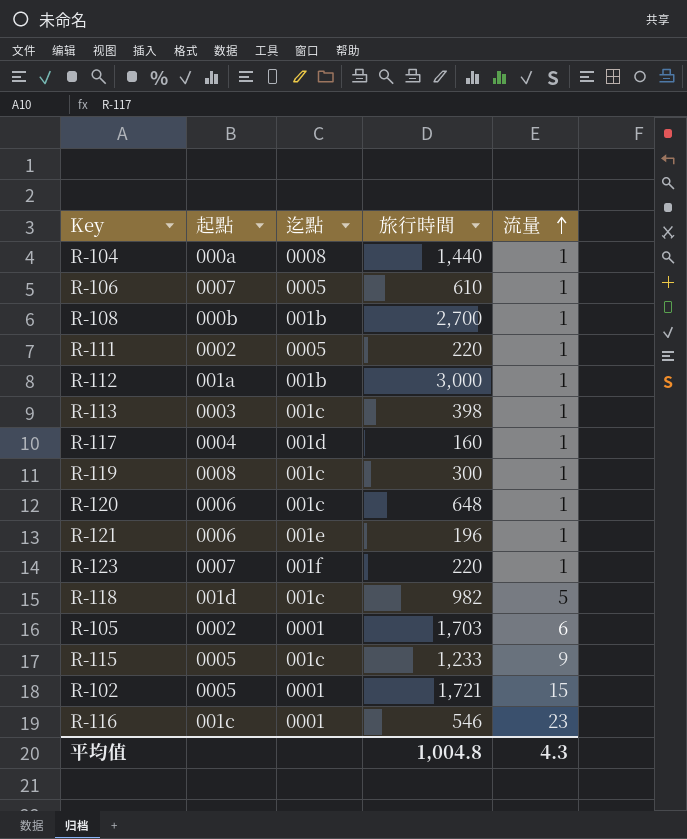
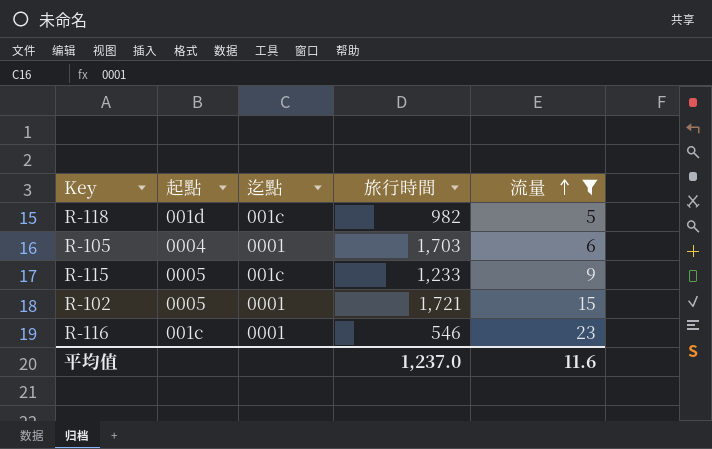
filter: none -> 流量 != 1
R-105 | 起點: 0002 -> 0004
平均值 | 旅行時間: 1,004.8 -> 1,237.0
平均值 | 流量: 4.3 -> 11.6

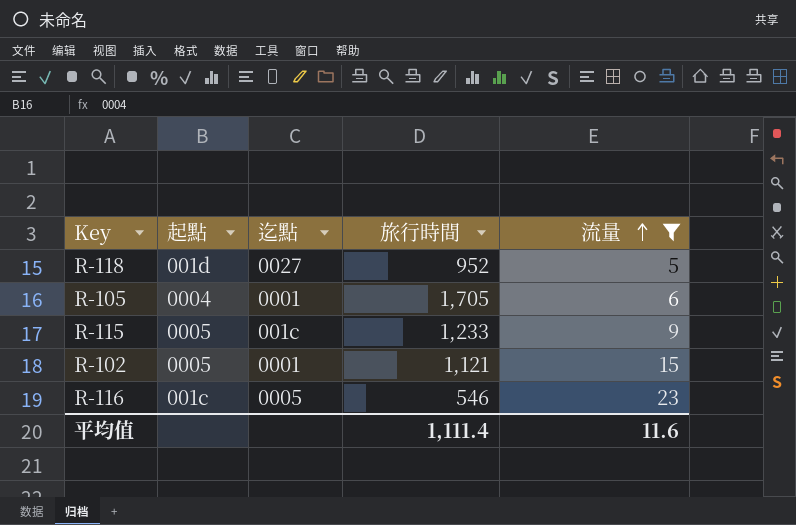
R-118 | 迄點: 001c -> 0027
R-118 | 旅行時間: 982 -> 952
R-105 | 旅行時間: 1,703 -> 1,705
R-102 | 旅行時間: 1,721 -> 1,121
R-116 | 迄點: 0001 -> 0005
平均值 | 旅行時間: 1,237.0 -> 1,111.4

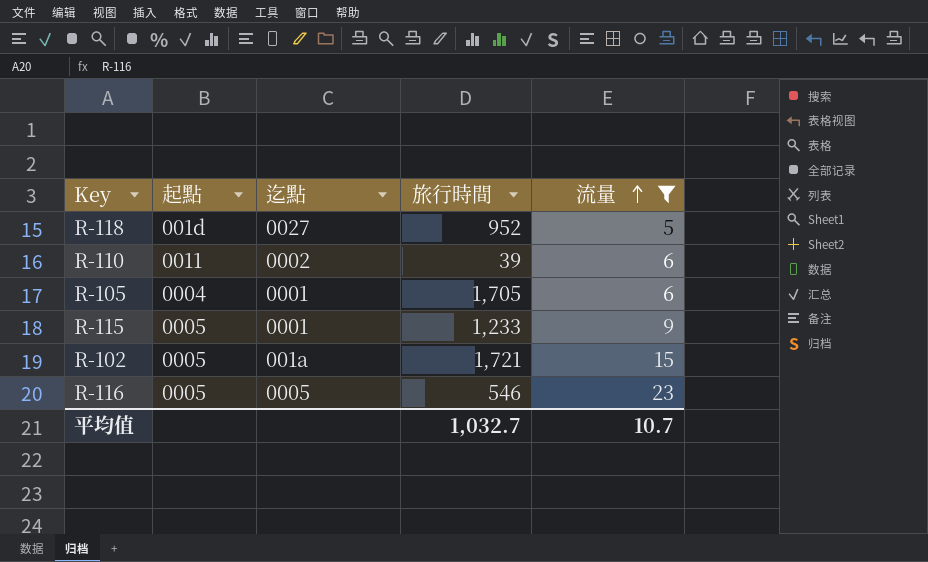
row R-110: none -> 0011 | 0002 | 39 | 6
R-115 | 迄點: 001c -> 0001
R-102 | 迄點: 0001 -> 001a
R-102 | 旅行時間: 1,121 -> 1,721
R-116 | 起點: 001c -> 0005
平均值 | 旅行時間: 1,111.4 -> 1,032.7
平均值 | 流量: 11.6 -> 10.7

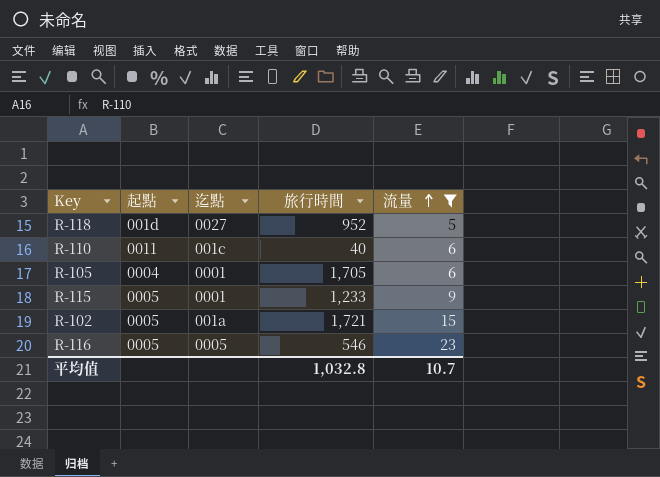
R-110 | 迄點: 0002 -> 001c
R-110 | 旅行時間: 39 -> 40
平均值 | 旅行時間: 1,032.7 -> 1,032.8

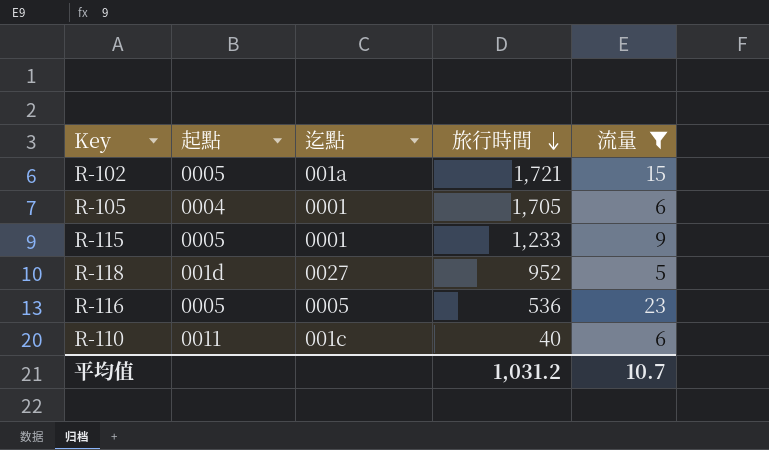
row order: 流量 ascending -> 旅行時間 descending
R-116 | 旅行時間: 546 -> 536
平均值 | 旅行時間: 1,032.8 -> 1,031.2

